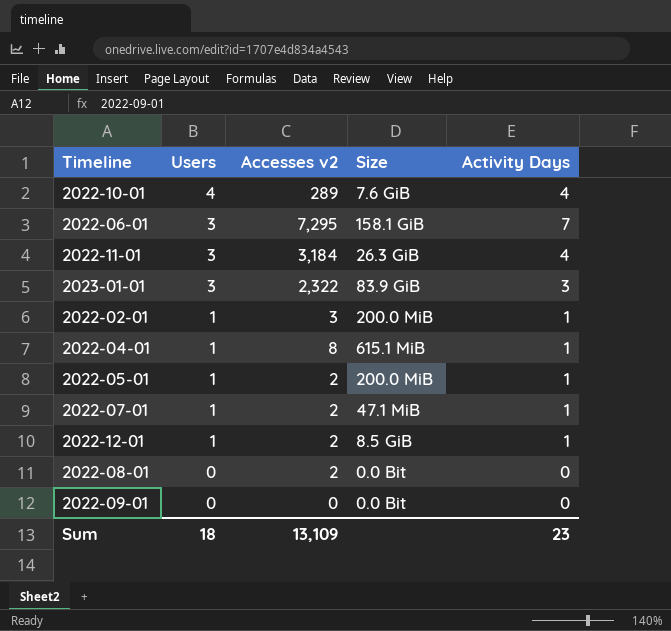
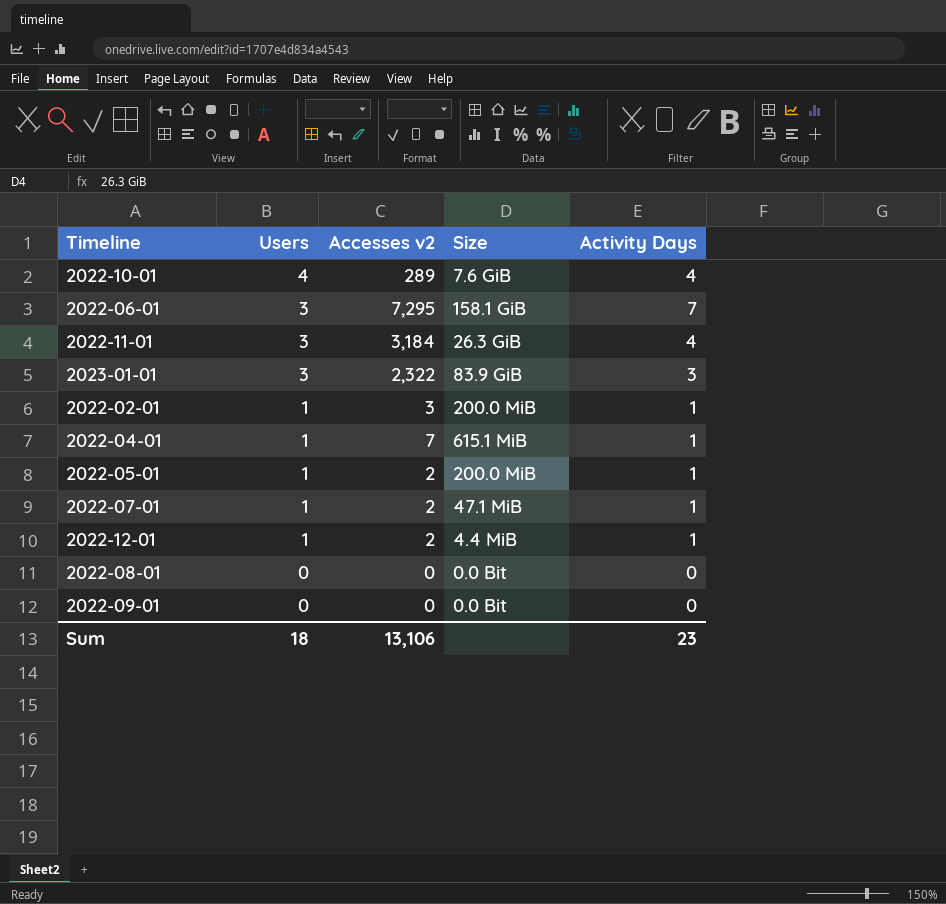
2022-04-01 | Accesses v2: 8 -> 7
2022-12-01 | Size: 8.5 GiB -> 4.4 MiB
2022-08-01 | Accesses v2: 2 -> 0
Sum | Accesses v2: 13,109 -> 13,106

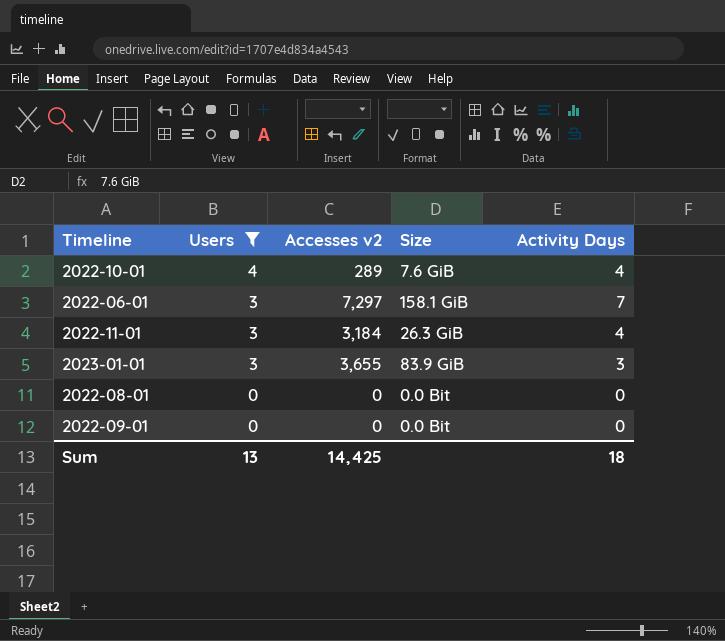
filter: none -> Users != 1
2022-06-01 | Accesses v2: 7,295 -> 7,297
2023-01-01 | Accesses v2: 2,322 -> 3,655
Sum | Users: 18 -> 13
Sum | Accesses v2: 13,106 -> 14,425
Sum | Activity Days: 23 -> 18

